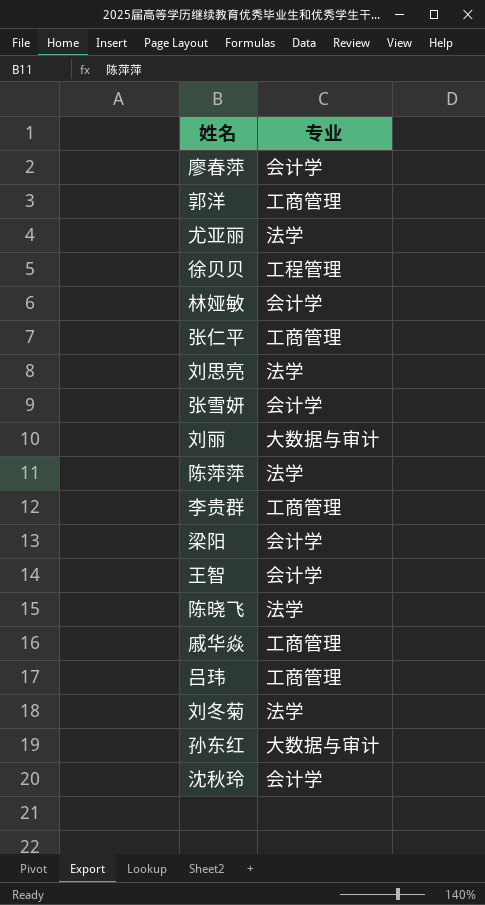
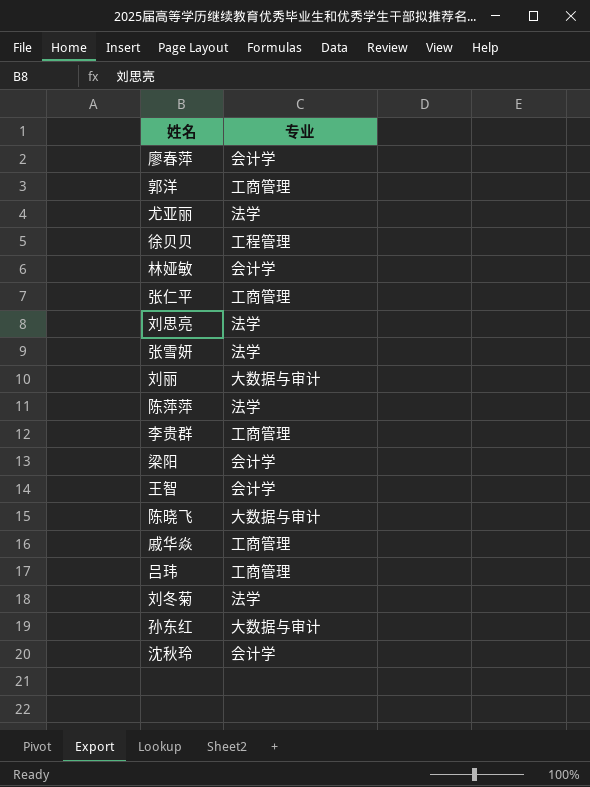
张雪妍 | 专业: 会计学 -> 法学
陈晓飞 | 专业: 法学 -> 大数据与审计

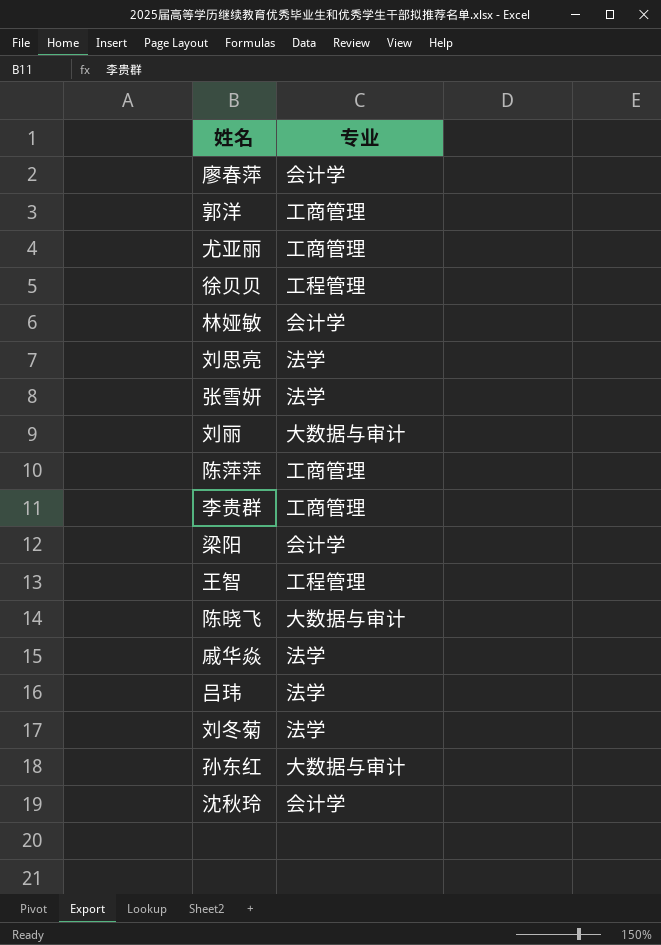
row 张仁平: 工商管理 -> none
尤亚丽 | 专业: 法学 -> 工商管理
陈萍萍 | 专业: 法学 -> 工商管理
王智 | 专业: 会计学 -> 工程管理
戚华焱 | 专业: 工商管理 -> 法学
吕玮 | 专业: 工商管理 -> 法学

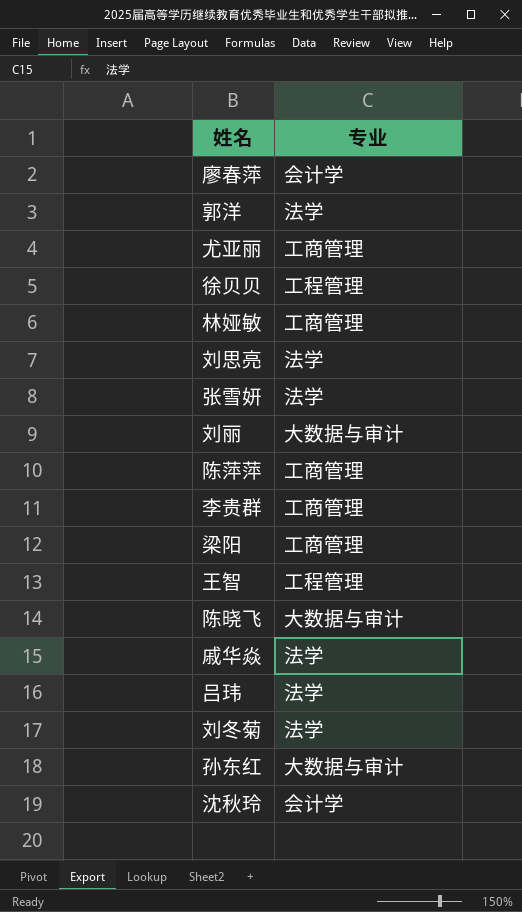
郭洋 | 专业: 工商管理 -> 法学
林娅敏 | 专业: 会计学 -> 工商管理
梁阳 | 专业: 会计学 -> 工商管理

